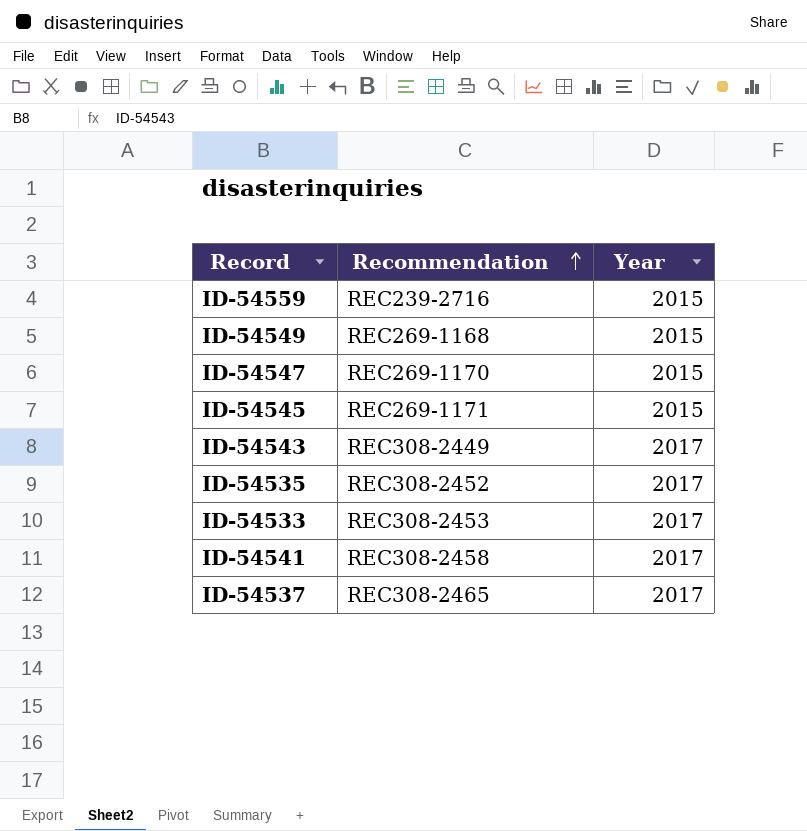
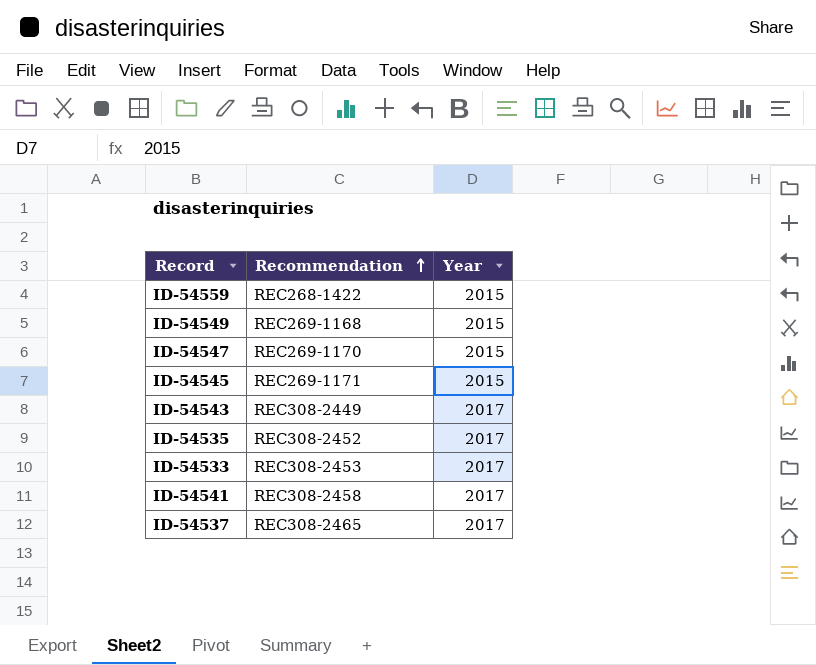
ID-54559 | Recommendation: REC239-2716 -> REC268-1422

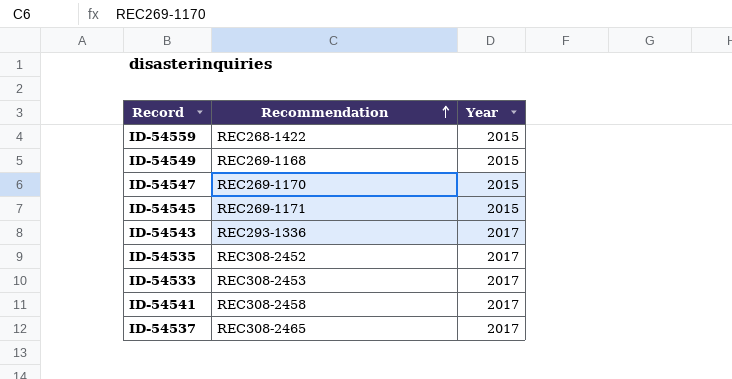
ID-54543 | Recommendation: REC308-2449 -> REC293-1336

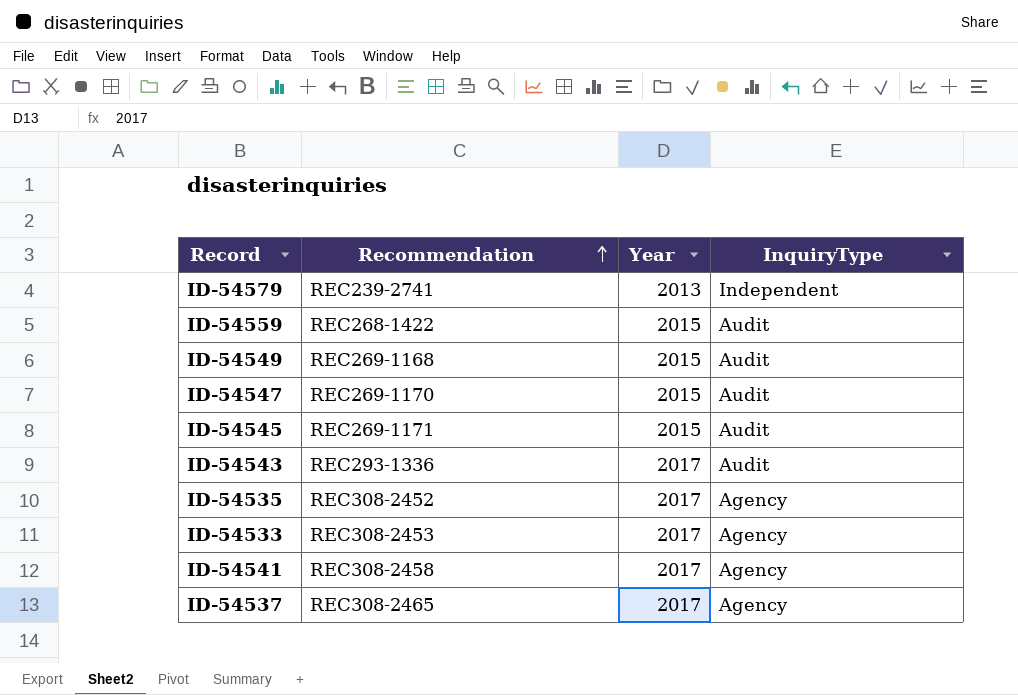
column InquiryType | position: none -> 4
row ID-54579: none -> REC239-2741 | 2013 | Independent

